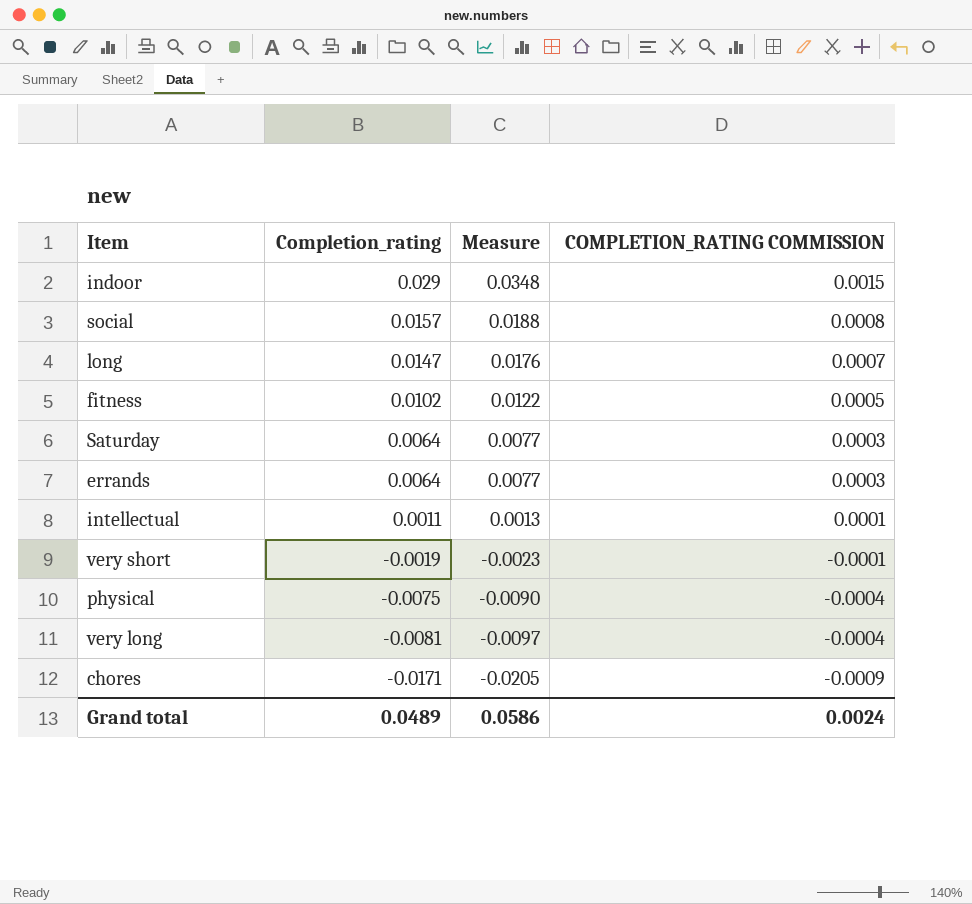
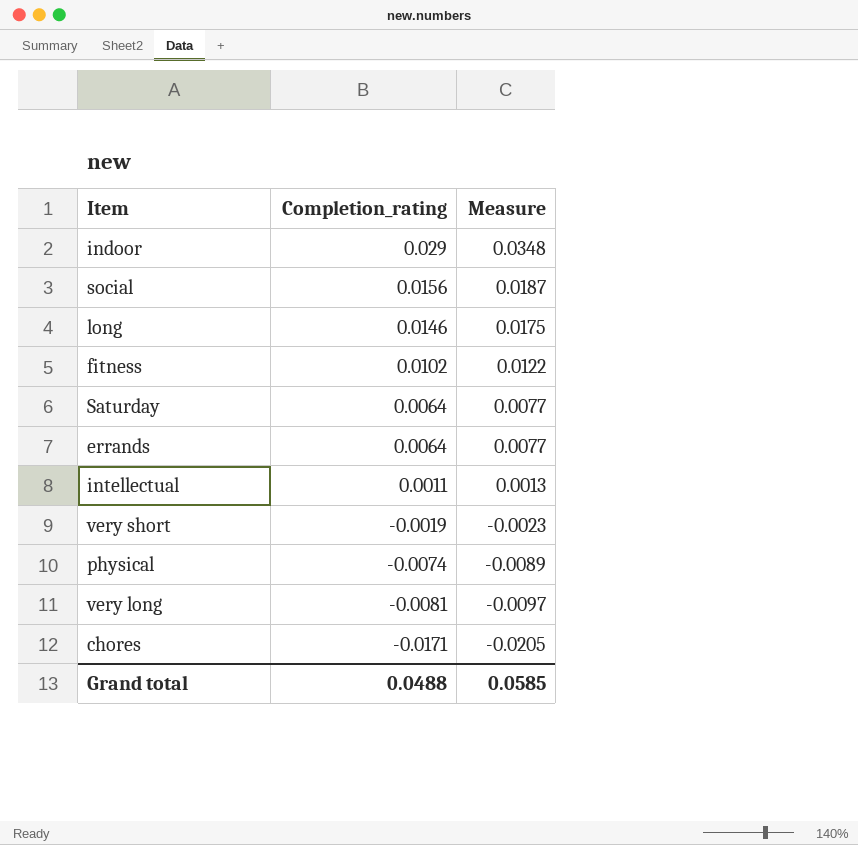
column COMPLETION_RATING COMMISSION | formula: [Completion_rating] * 0.05 -> none
social | Completion_rating: 0.0157 -> 0.0156
social | Measure: 0.0188 -> 0.0187
long | Completion_rating: 0.0147 -> 0.0146
long | Measure: 0.0176 -> 0.0175
physical | Completion_rating: -0.0075 -> -0.0074
physical | Measure: -0.0090 -> -0.0089
Grand total | Completion_rating: 0.0489 -> 0.0488
Grand total | Measure: 0.0586 -> 0.0585

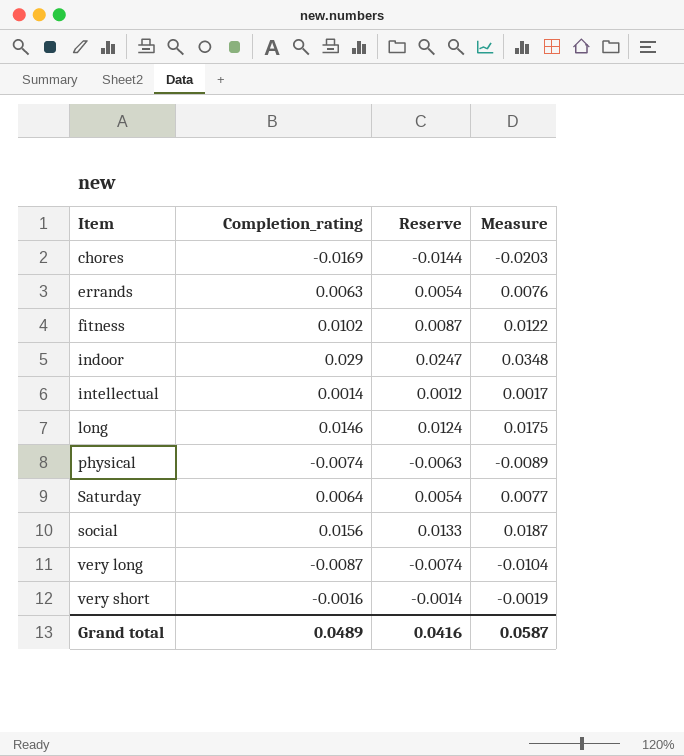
row order: Completion_rating descending -> Item ascending
column Reserve | formula: none -> [Completion_rating] * 0.85
chores | Completion_rating: -0.0171 -> -0.0169
chores | Measure: -0.0205 -> -0.0203
errands | Completion_rating: 0.0064 -> 0.0063
errands | Measure: 0.0077 -> 0.0076
intellectual | Completion_rating: 0.0011 -> 0.0014
intellectual | Measure: 0.0013 -> 0.0017
very long | Completion_rating: -0.0081 -> -0.0087
very long | Measure: -0.0097 -> -0.0104
very short | Completion_rating: -0.0019 -> -0.0016
very short | Measure: -0.0023 -> -0.0019
Grand total | Completion_rating: 0.0488 -> 0.0489
Grand total | Measure: 0.0585 -> 0.0587

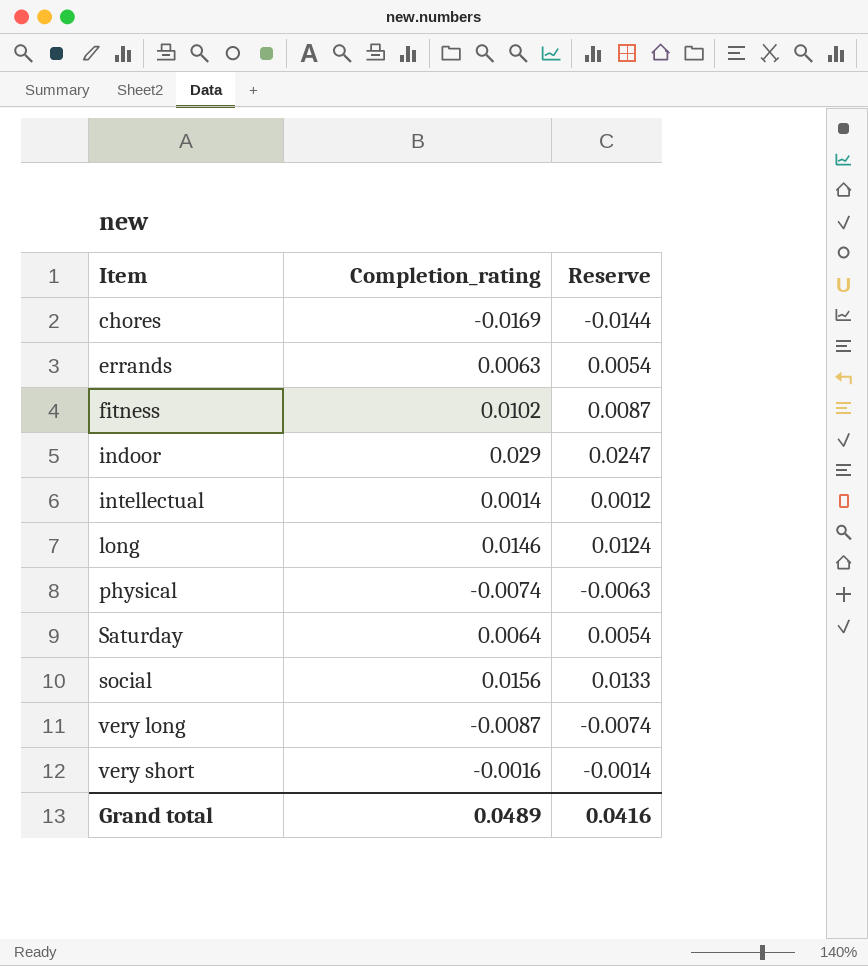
column Measure | formula: [Completion_rating] * 1.2 -> none

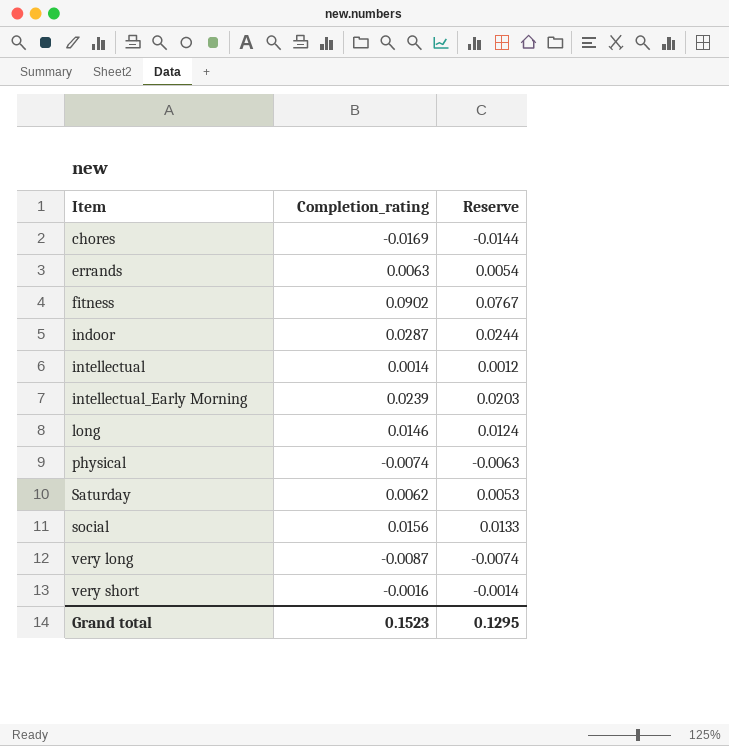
fitness | Completion_rating: 0.0102 -> 0.0902
fitness | Reserve: 0.0087 -> 0.0767
indoor | Completion_rating: 0.029 -> 0.0287
indoor | Reserve: 0.0247 -> 0.0244
row intellectual_Early Morning: none -> 0.0239 | 0.0203
Saturday | Completion_rating: 0.0064 -> 0.0062
Saturday | Reserve: 0.0054 -> 0.0053
Grand total | Completion_rating: 0.0489 -> 0.1523
Grand total | Reserve: 0.0416 -> 0.1295

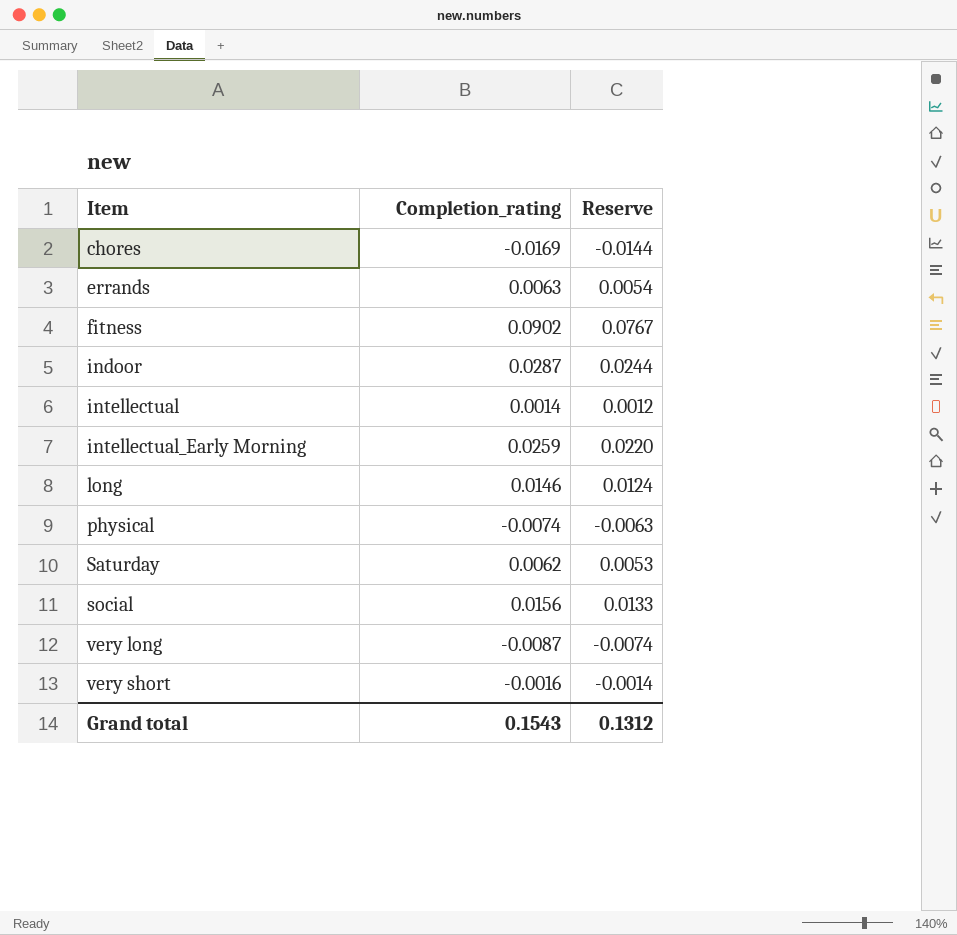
intellectual_Early Morning | Completion_rating: 0.0239 -> 0.0259
intellectual_Early Morning | Reserve: 0.0203 -> 0.0220
Grand total | Completion_rating: 0.1523 -> 0.1543
Grand total | Reserve: 0.1295 -> 0.1312

